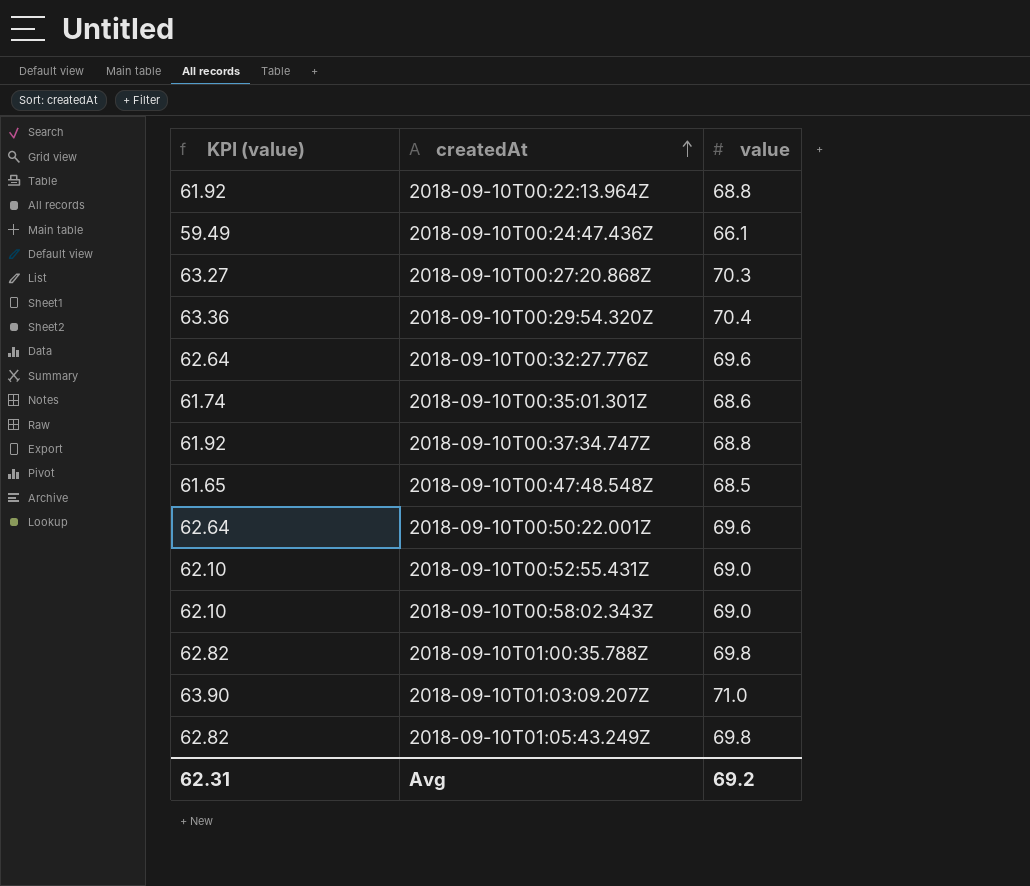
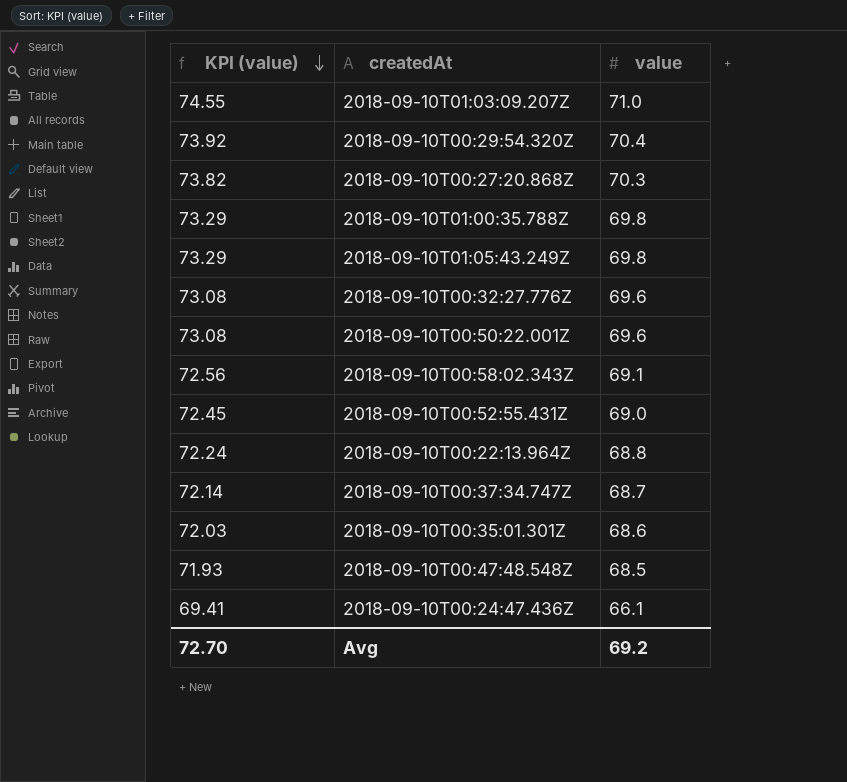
row order: createdAt ascending -> KPI (value) descending
column KPI (value) | formula: [value] * 0.9 -> [value] * 1.05
2018-09-10T00:58:02.343Z | value: 69.0 -> 69.1
2018-09-10T00:37:34.747Z | value: 68.8 -> 68.7
Avg | KPI (value): 62.31 -> 72.70

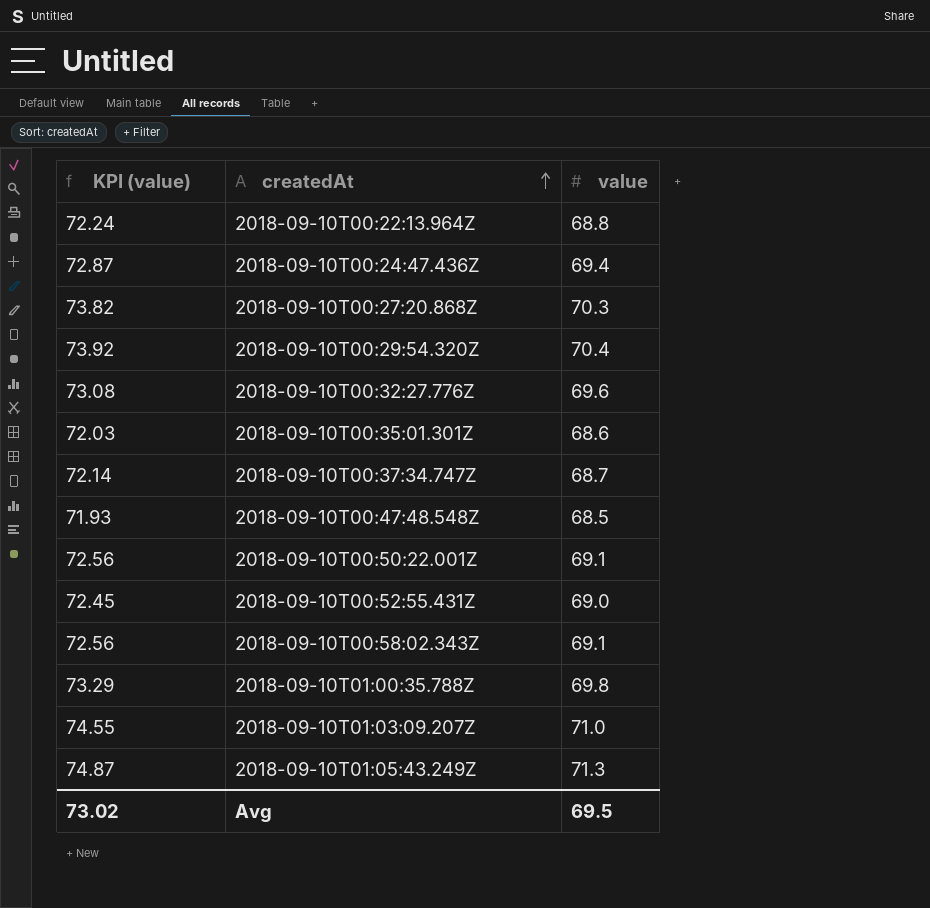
row order: KPI (value) descending -> createdAt ascending
2018-09-10T00:24:47.436Z | KPI (value): 69.41 -> 72.87
2018-09-10T00:24:47.436Z | value: 66.1 -> 69.4
2018-09-10T00:50:22.001Z | KPI (value): 73.08 -> 72.56
2018-09-10T00:50:22.001Z | value: 69.6 -> 69.1
2018-09-10T01:05:43.249Z | KPI (value): 73.29 -> 74.87
2018-09-10T01:05:43.249Z | value: 69.8 -> 71.3
Avg | KPI (value): 72.70 -> 73.02
Avg | value: 69.2 -> 69.5

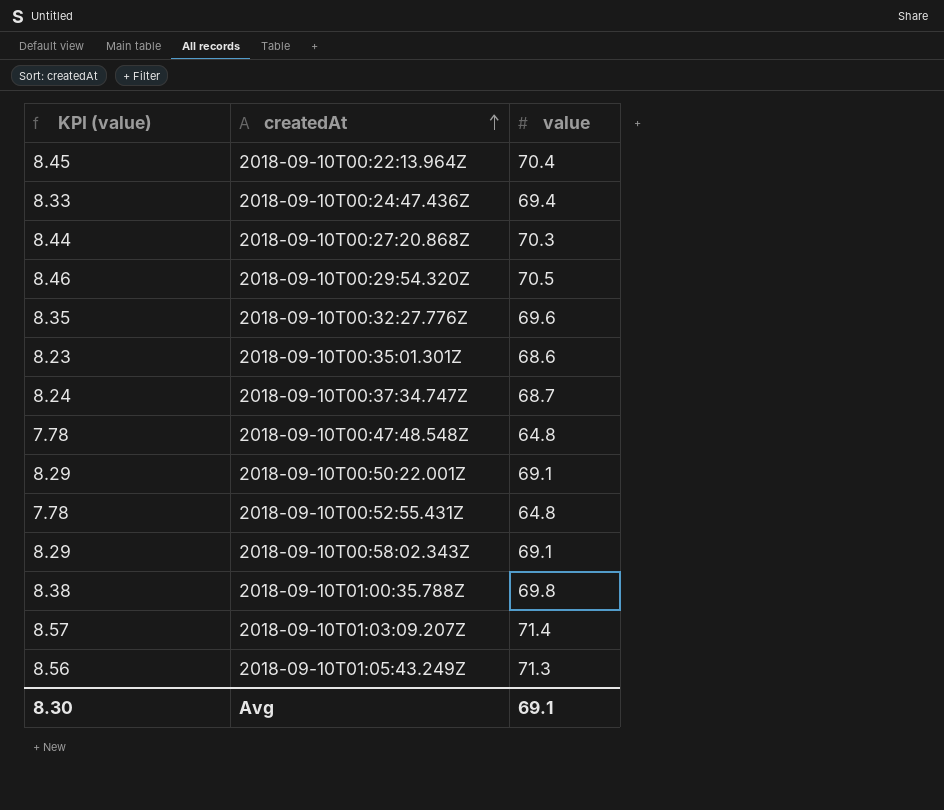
column KPI (value) | formula: [value] * 1.05 -> [value] * 0.12
2018-09-10T00:22:13.964Z | value: 68.8 -> 70.4
2018-09-10T00:29:54.320Z | value: 70.4 -> 70.5
2018-09-10T00:47:48.548Z | value: 68.5 -> 64.8
2018-09-10T00:52:55.431Z | value: 69.0 -> 64.8
2018-09-10T01:03:09.207Z | value: 71.0 -> 71.4
Avg | KPI (value): 73.02 -> 8.30
Avg | value: 69.5 -> 69.1

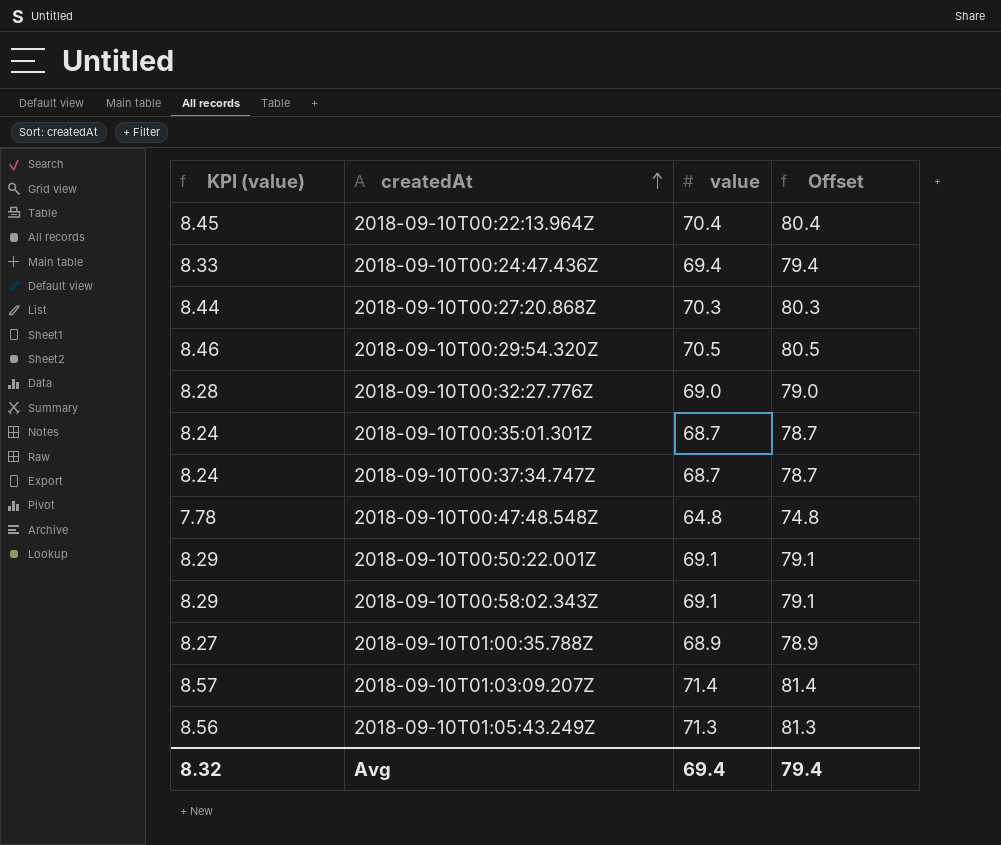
column Offset | formula: none -> [value] + 10
row 2018-09-10T00:52:55.431Z: 7.78 | 64.8 -> none
2018-09-10T00:32:27.776Z | KPI (value): 8.35 -> 8.28
2018-09-10T00:32:27.776Z | value: 69.6 -> 69.0
2018-09-10T00:35:01.301Z | KPI (value): 8.23 -> 8.24
2018-09-10T00:35:01.301Z | value: 68.6 -> 68.7
2018-09-10T01:00:35.788Z | KPI (value): 8.38 -> 8.27
2018-09-10T01:00:35.788Z | value: 69.8 -> 68.9
Avg | KPI (value): 8.30 -> 8.32
Avg | value: 69.1 -> 69.4

